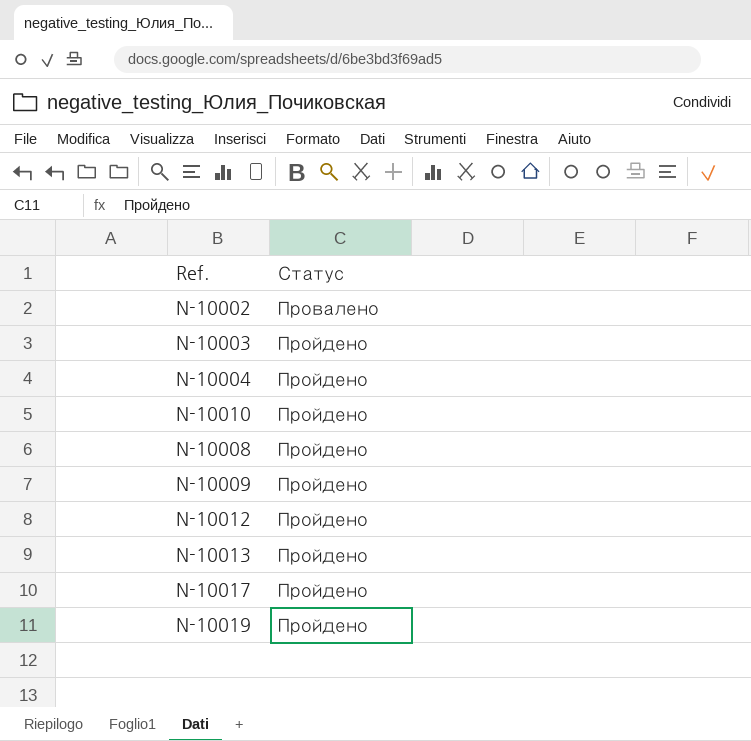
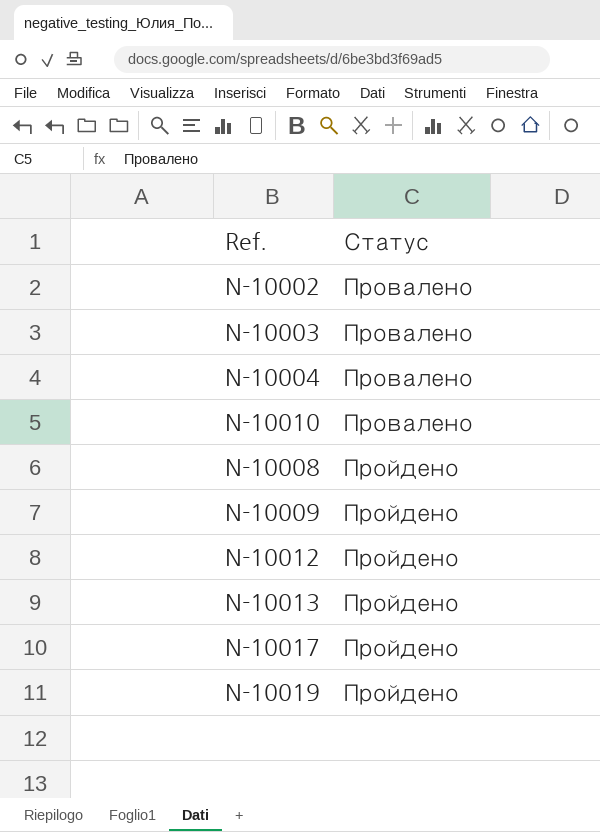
N-10003 | Статус: Пройдено -> Провалено
N-10004 | Статус: Пройдено -> Провалено
N-10010 | Статус: Пройдено -> Провалено

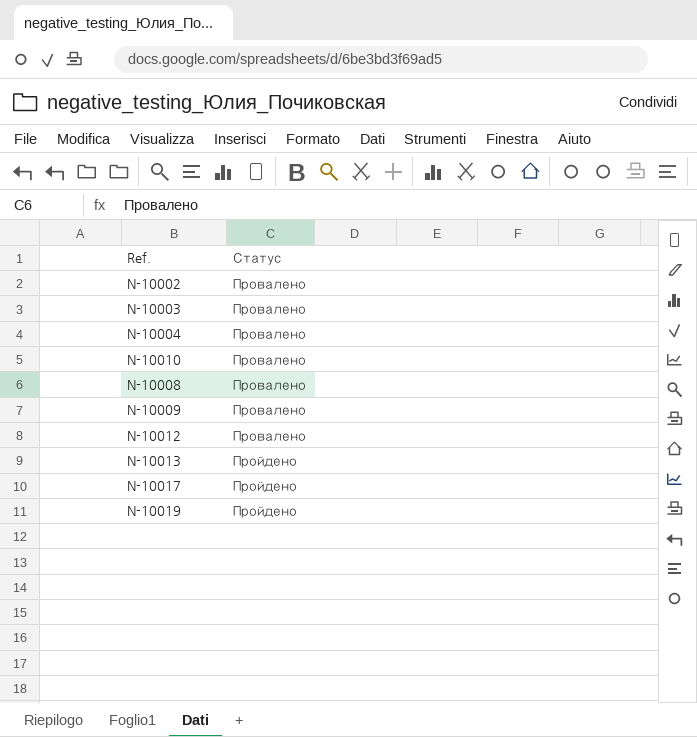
N-10008 | Статус: Пройдено -> Провалено
N-10009 | Статус: Пройдено -> Провалено
N-10012 | Статус: Пройдено -> Провалено

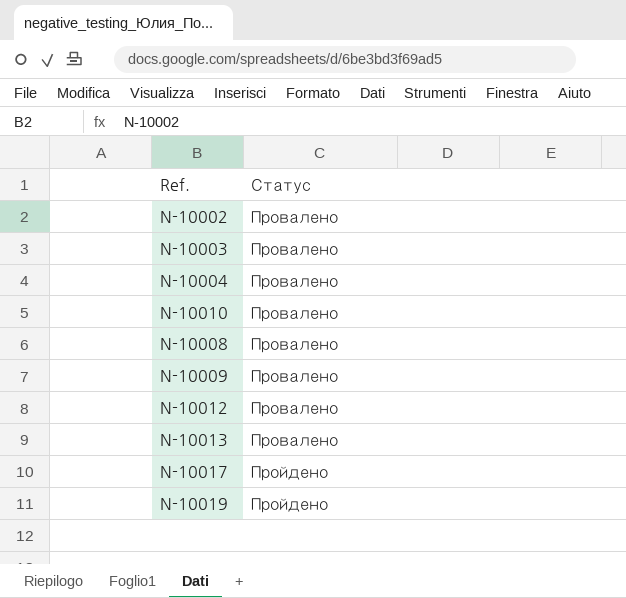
N-10013 | Статус: Пройдено -> Провалено

